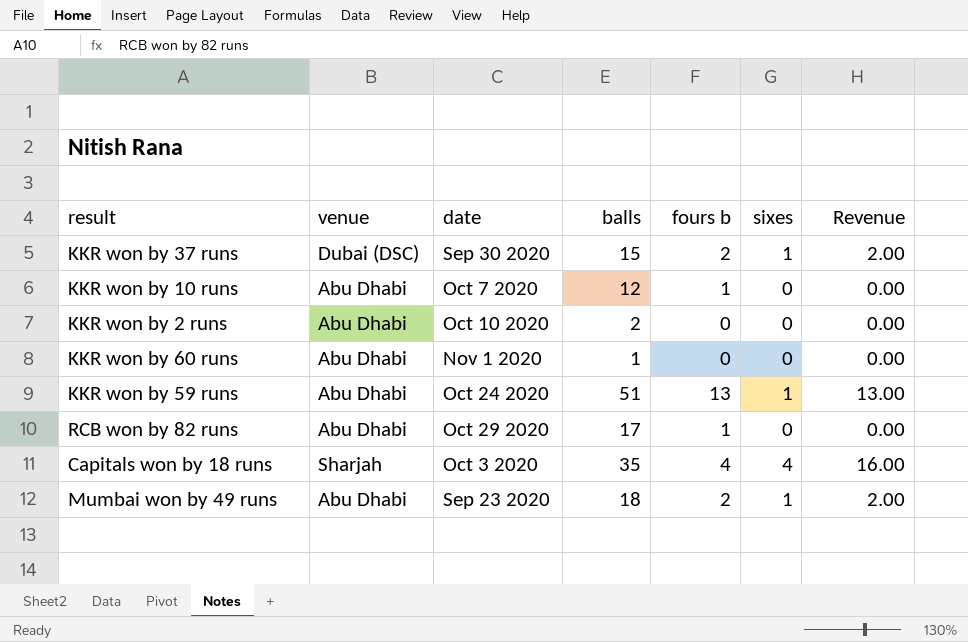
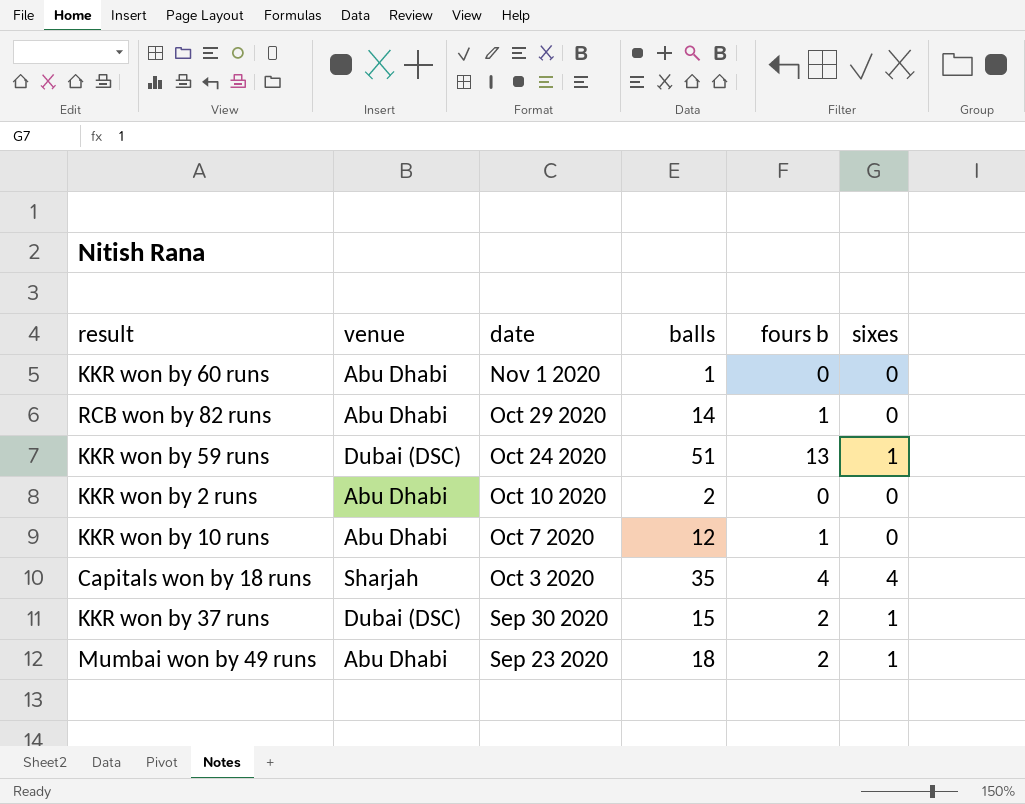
row order: none -> date descending
column Revenue | formula: [fours b] * [sixes] -> none
RCB won by 82 runs | balls: 17 -> 14
KKR won by 59 runs | venue: Abu Dhabi -> Dubai (DSC)

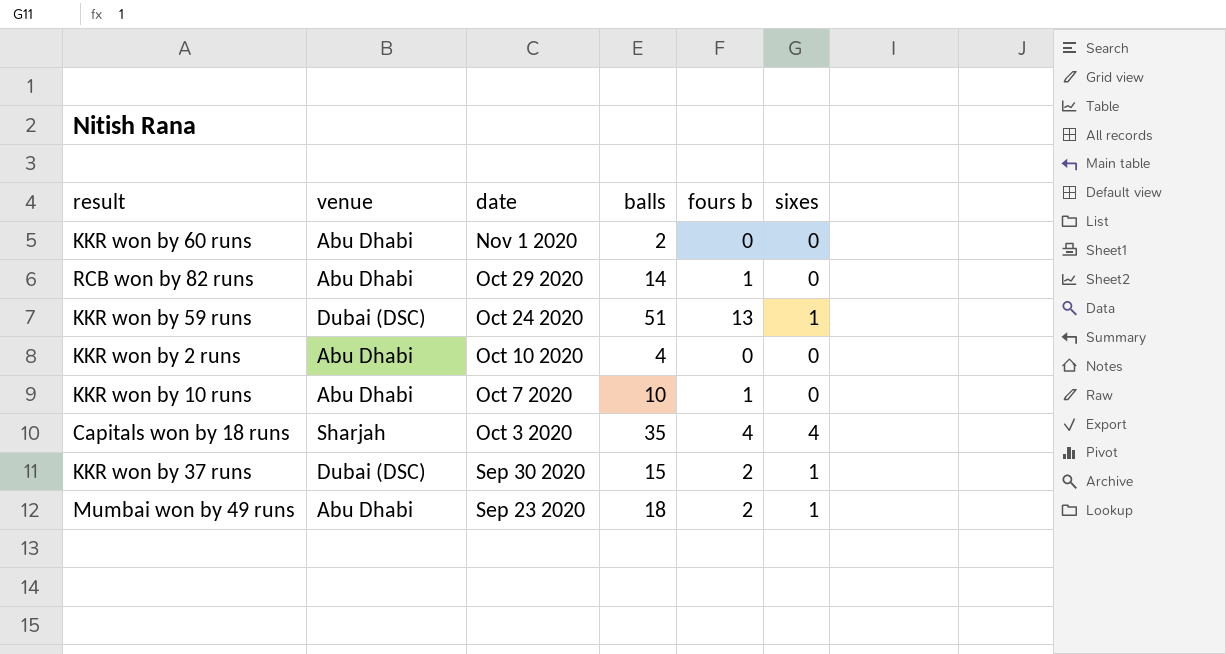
KKR won by 60 runs | balls: 1 -> 2
KKR won by 2 runs | balls: 2 -> 4
KKR won by 10 runs | balls: 12 -> 10

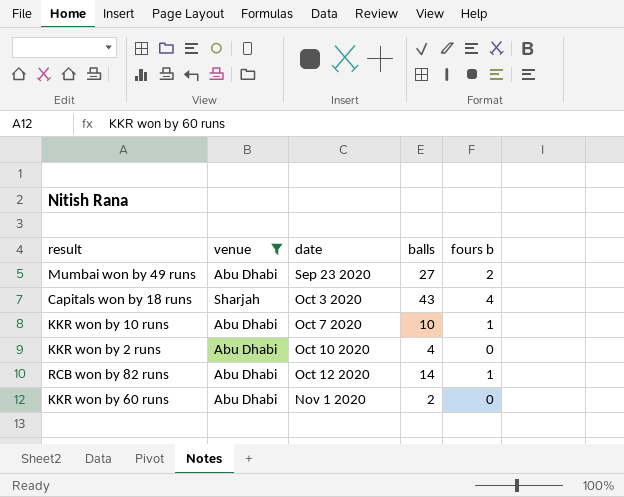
filter: none -> venue != Dubai (DSC)
row order: date descending -> date ascending
column sixes | position: 6 -> none
Mumbai won by 49 runs | balls: 18 -> 27
Capitals won by 18 runs | balls: 35 -> 43
RCB won by 82 runs | date: Oct 29 2020 -> Oct 12 2020

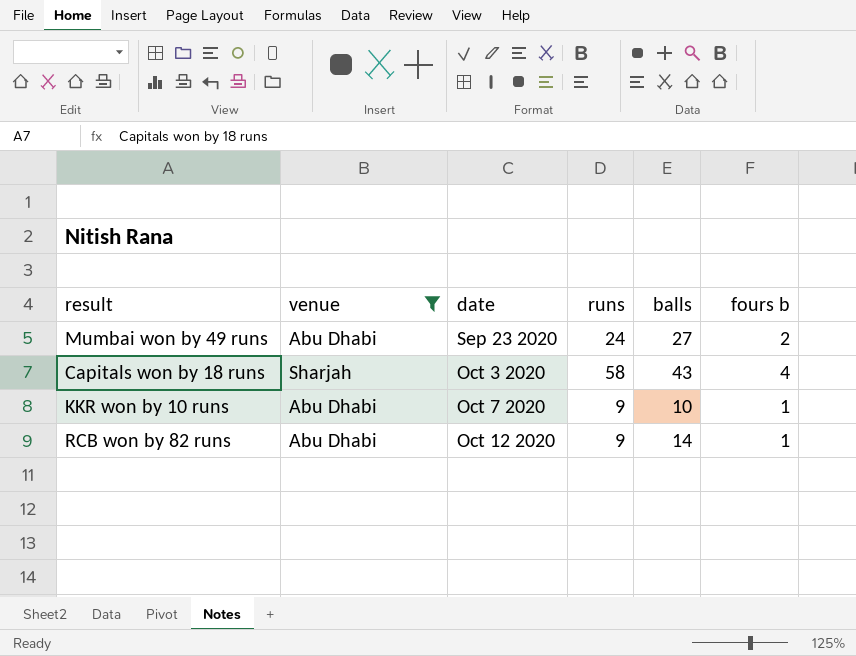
column runs | position: none -> 4
row KKR won by 2 runs: Abu Dhabi | Oct 10 2020 | 4 | 0 -> none
row KKR won by 60 runs: Abu Dhabi | Nov 1 2020 | 2 | 0 -> none

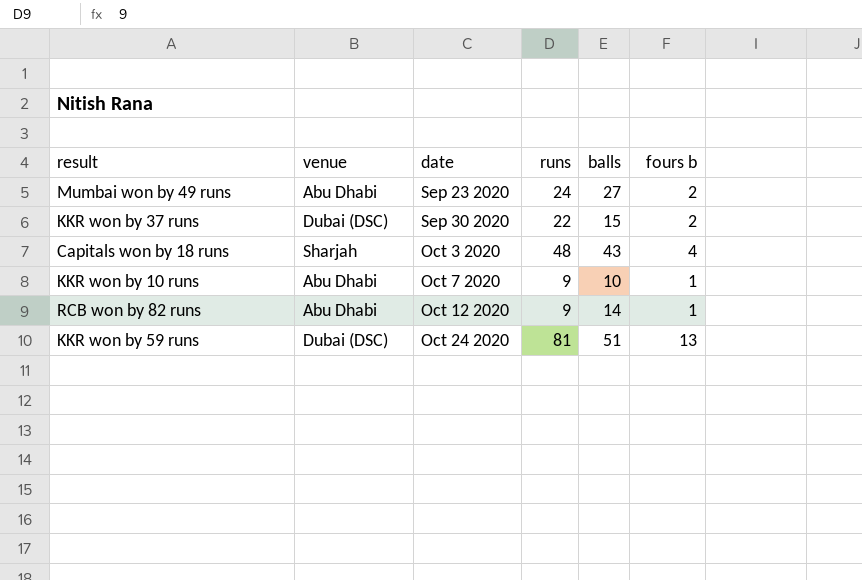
filter: venue != Dubai (DSC) -> none
Capitals won by 18 runs | runs: 58 -> 48

